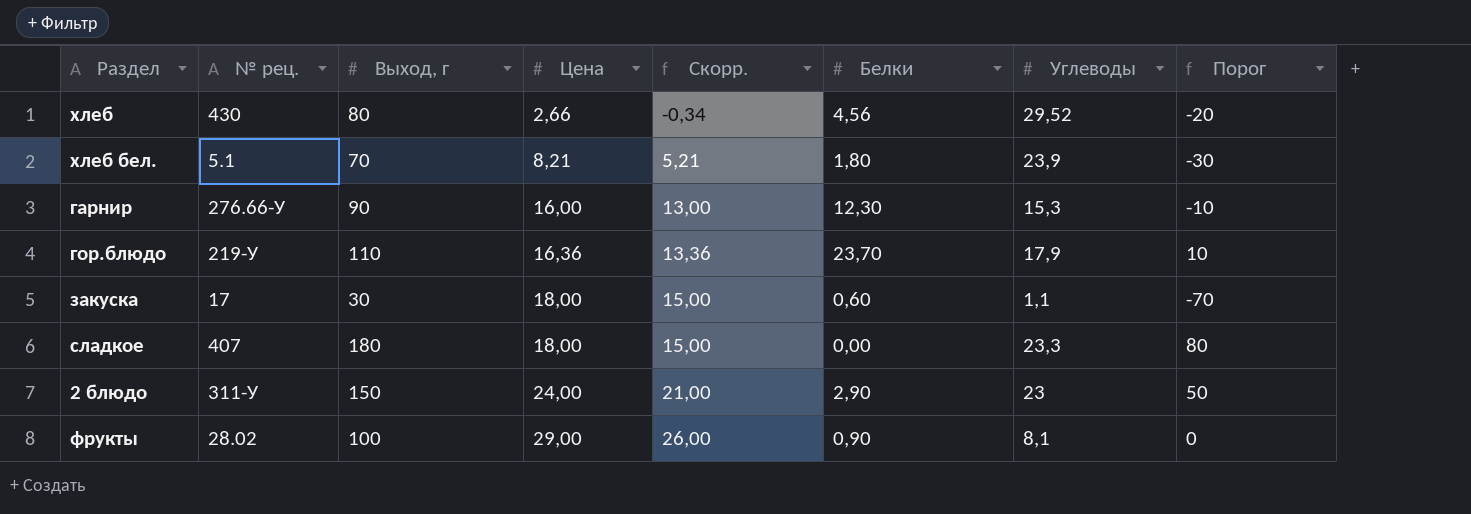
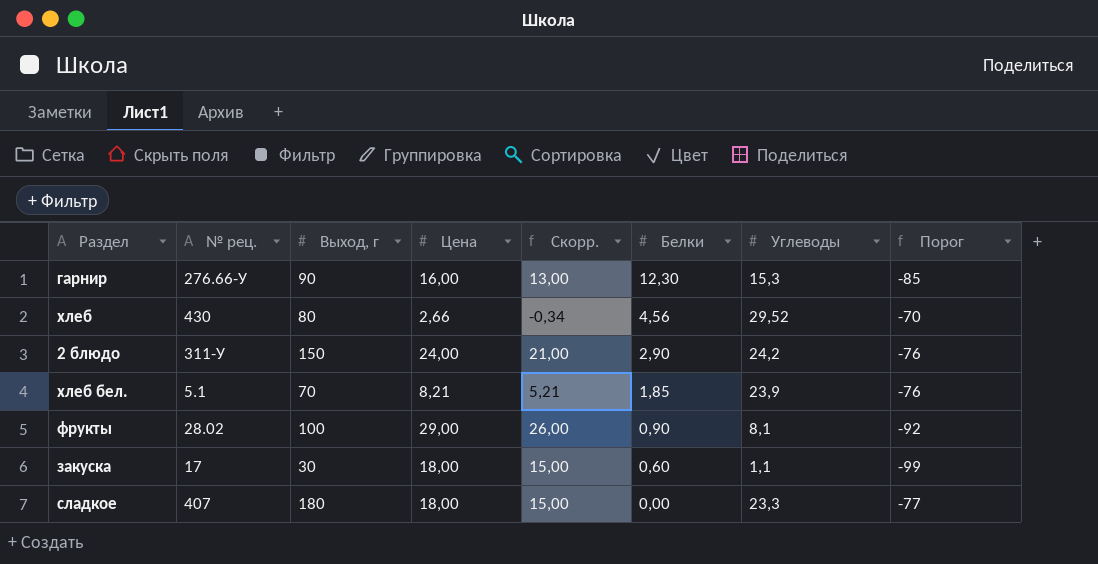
row order: Цена ascending -> Белки descending
column Порог | formula: [Выход, г] - 100 -> [Углеводы] - 100
row гор.блюдо: 219-У | 110 | 16,36 | 13,36 | 23,70 | 17,9 | 10 -> none
2 блюдо | Углеводы: 23 -> 24,2
хлеб бел. | Белки: 1,80 -> 1,85

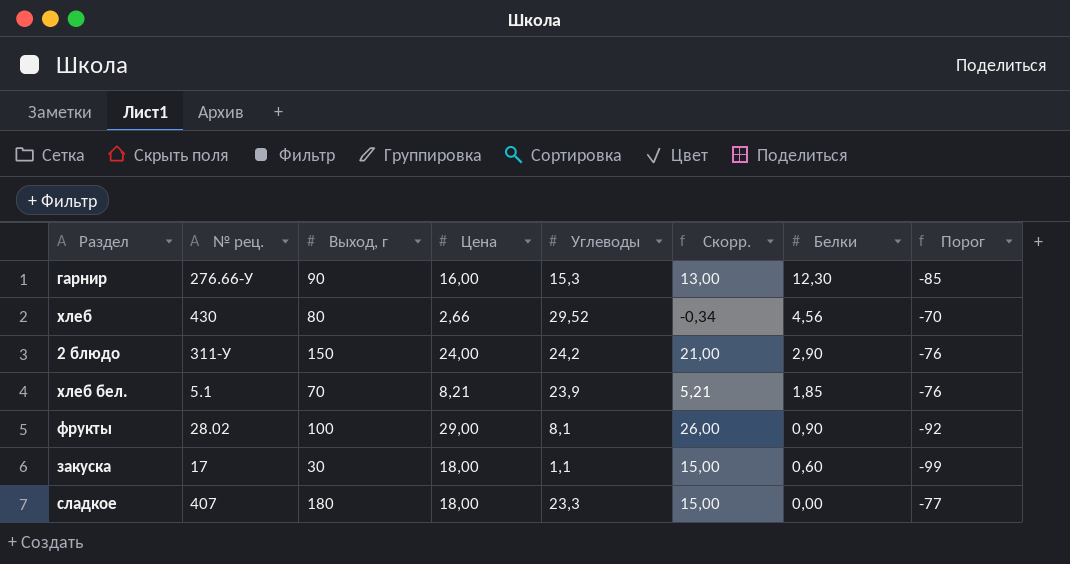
column Углеводы | position: 7 -> 5

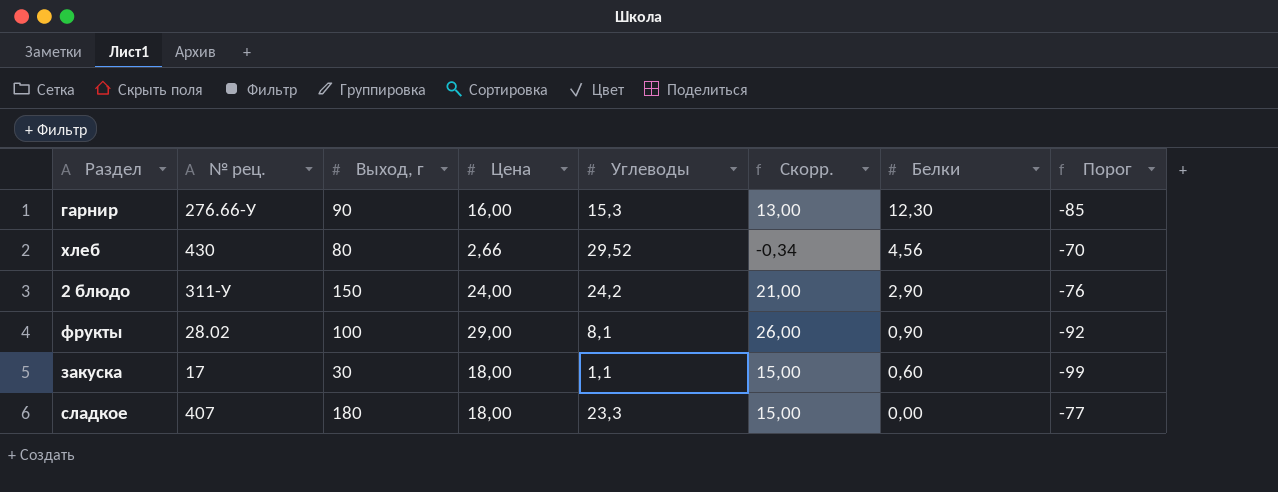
row хлеб бел.: 5.1 | 70 | 8,21 | 23,9 | 5,21 | 1,85 | -76 -> none

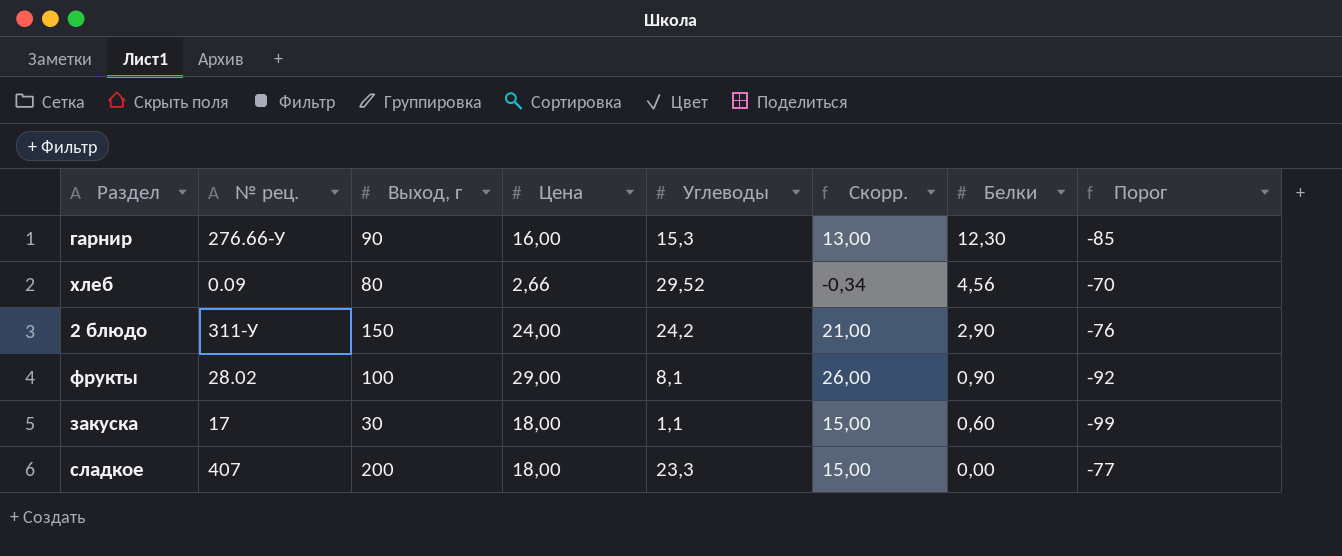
хлеб | № рец.: 430 -> 0.09
сладкое | Выход, г: 180 -> 200

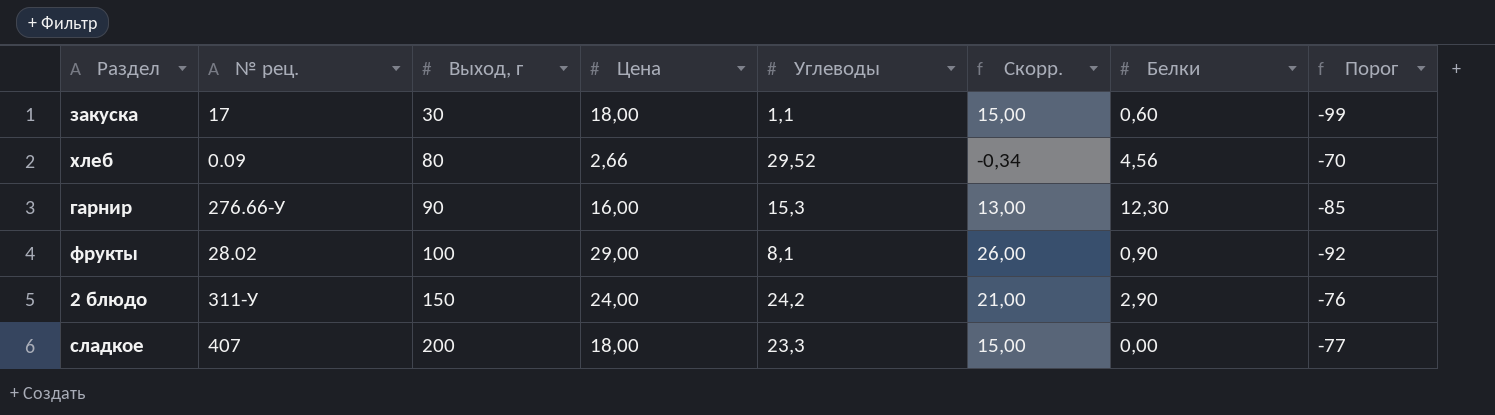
row order: Белки descending -> Выход, г ascending

